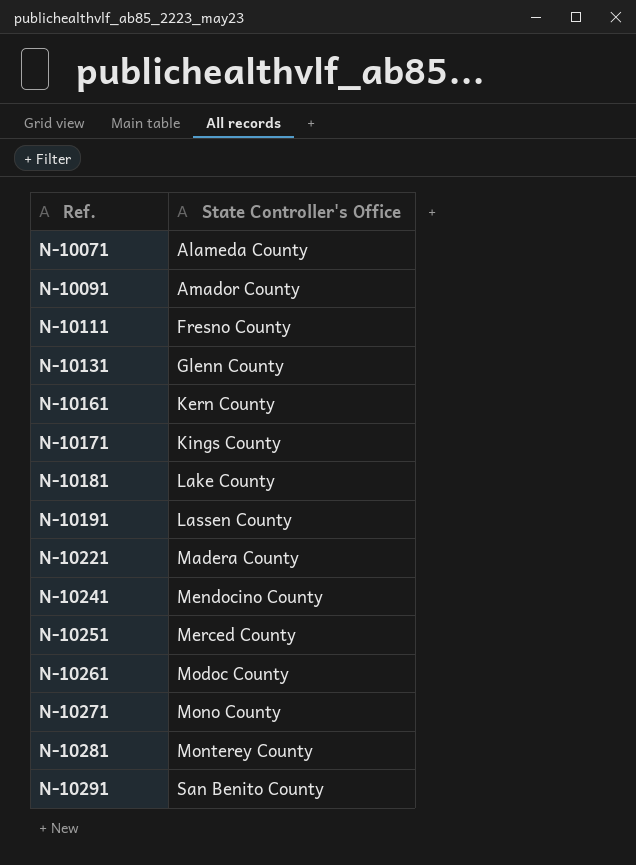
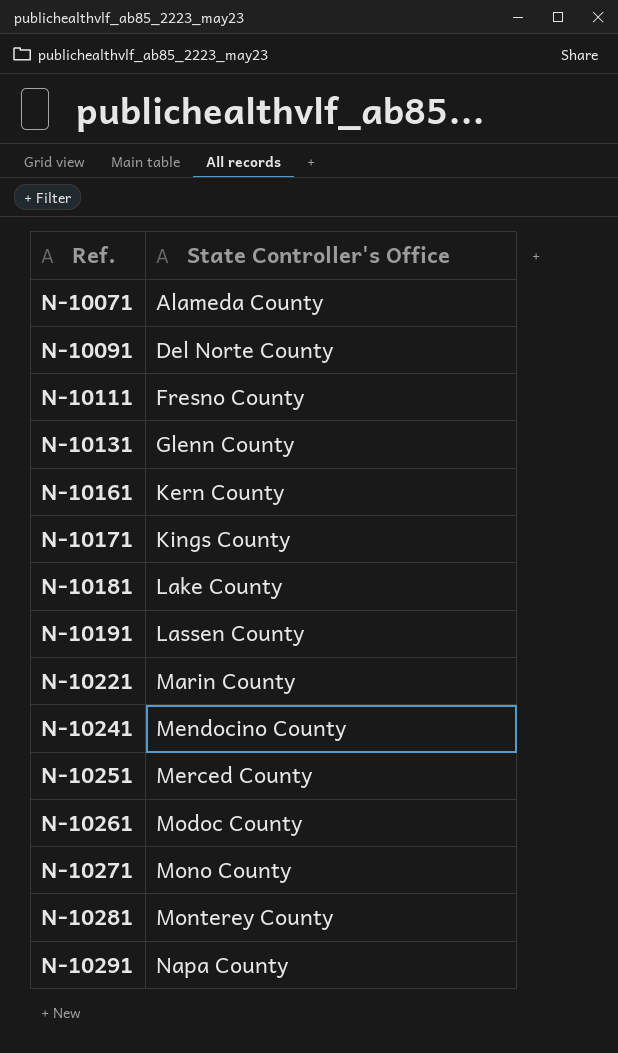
N-10091 | State Controller's Office: Amador County -> Del Norte County
N-10221 | State Controller's Office: Madera County -> Marin County
N-10291 | State Controller's Office: San Benito County -> Napa County

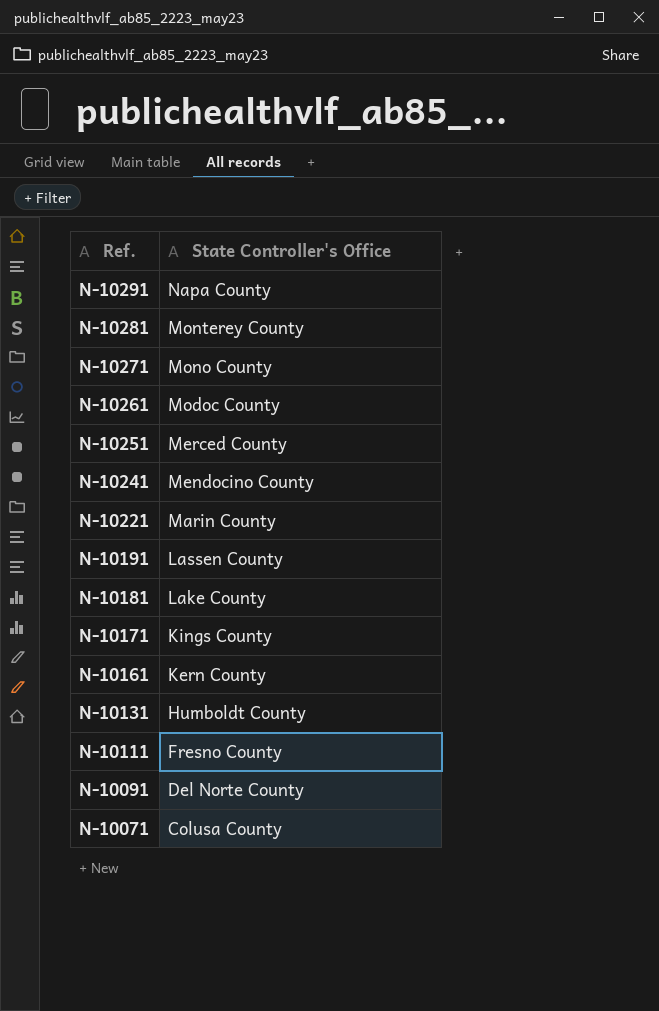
row order: Ref. ascending -> Ref. descending
N-10131 | State Controller's Office: Glenn County -> Humboldt County
N-10071 | State Controller's Office: Alameda County -> Colusa County

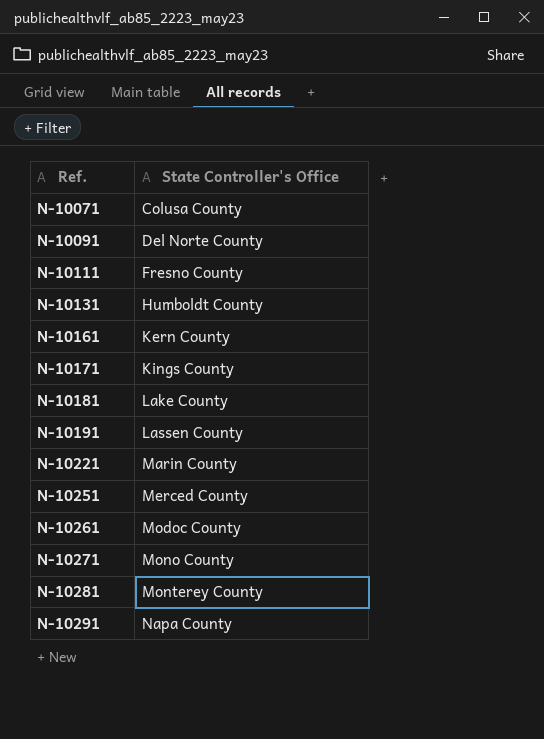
row order: Ref. descending -> Ref. ascending
row N-10241: Mendocino County -> none

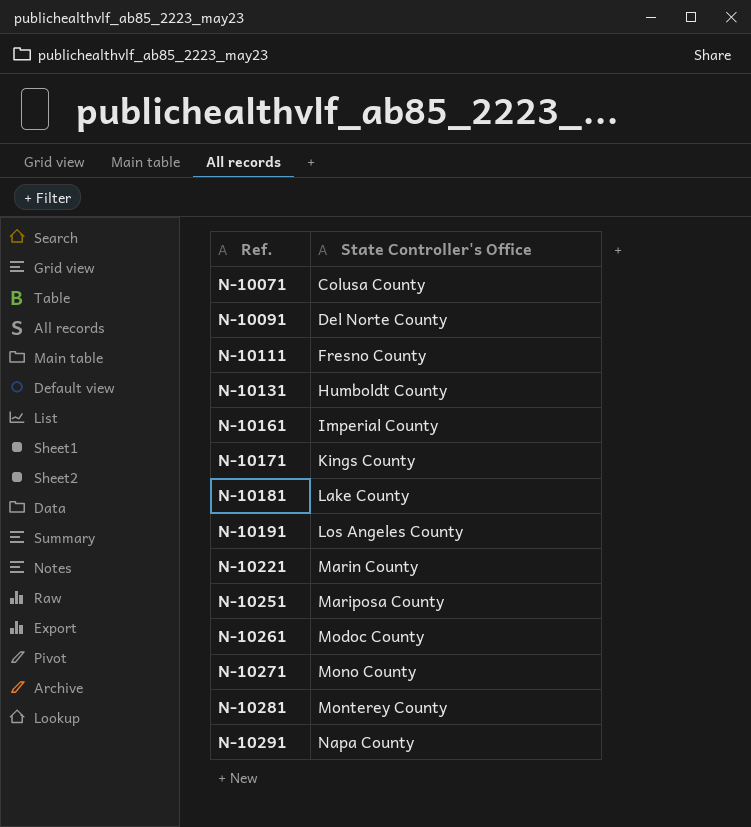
N-10161 | State Controller's Office: Kern County -> Imperial County
N-10191 | State Controller's Office: Lassen County -> Los Angeles County
N-10251 | State Controller's Office: Merced County -> Mariposa County

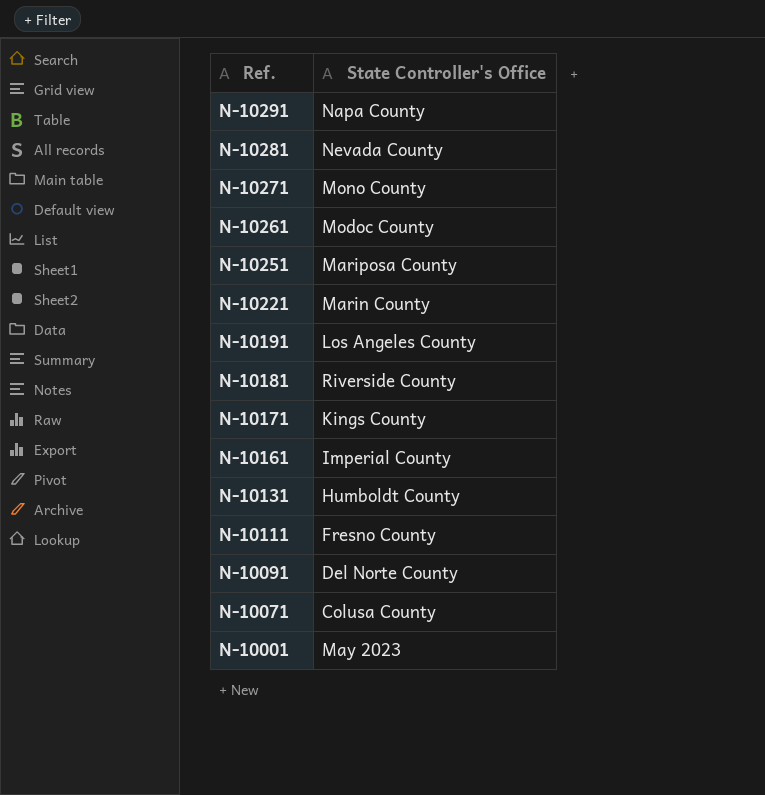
row order: Ref. ascending -> Ref. descending
N-10281 | State Controller's Office: Monterey County -> Nevada County
N-10181 | State Controller's Office: Lake County -> Riverside County
row N-10001: none -> May 2023

